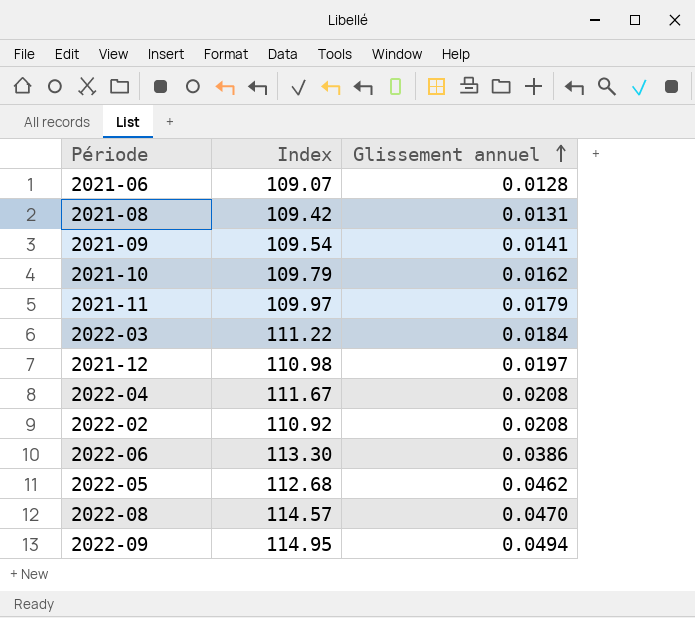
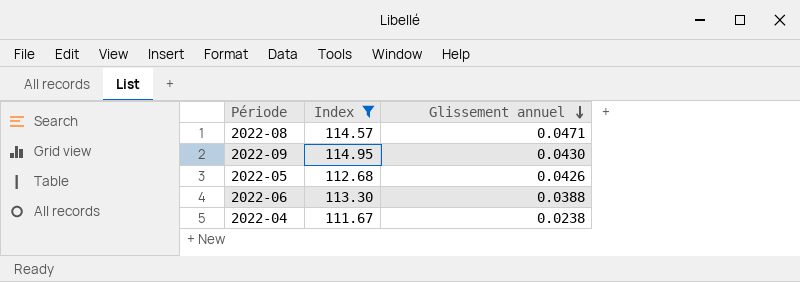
filter: none -> Index >= 111.67
row order: Glissement annuel ascending -> Glissement annuel descending
2022-08 | Glissement annuel: 0.0470 -> 0.0471
2022-09 | Glissement annuel: 0.0494 -> 0.0430
2022-05 | Glissement annuel: 0.0462 -> 0.0426
2022-06 | Glissement annuel: 0.0386 -> 0.0388
2022-04 | Glissement annuel: 0.0208 -> 0.0238

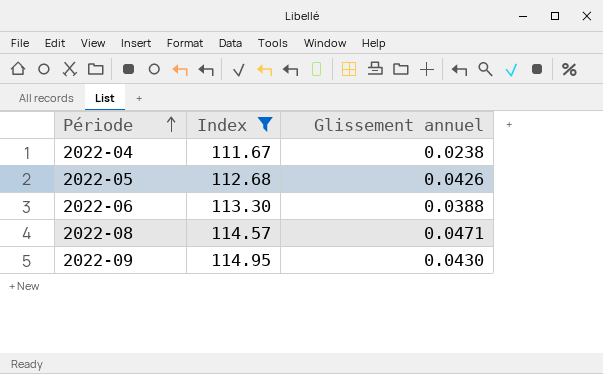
row order: Glissement annuel descending -> Période ascending

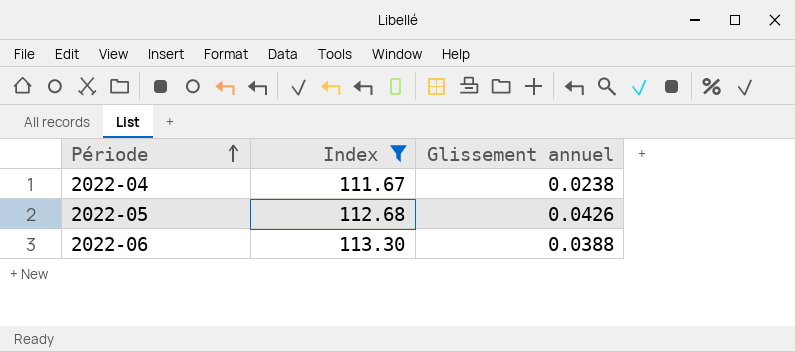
row 2022-08: 114.57 | 0.0471 -> none
row 2022-09: 114.95 | 0.0430 -> none

